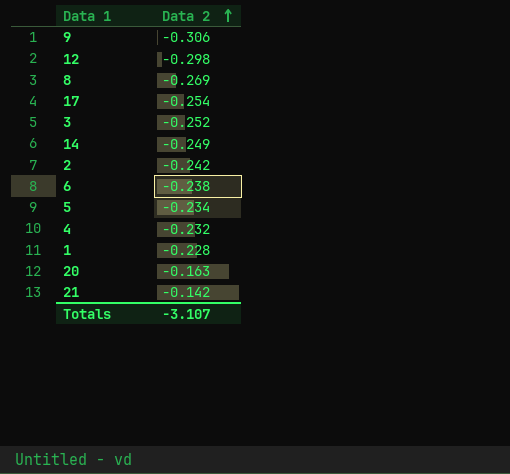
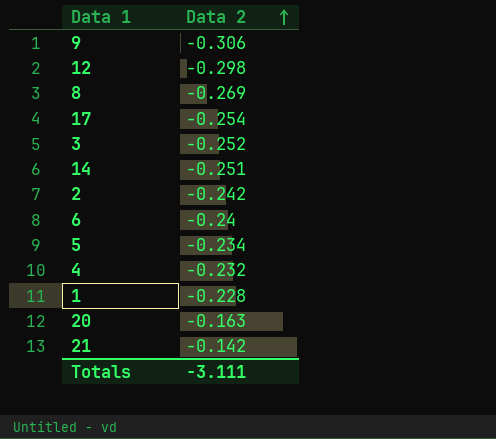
14 | Data 2: -0.249 -> -0.251
6 | Data 2: -0.238 -> -0.24
Totals | Data 2: -3.107 -> -3.111

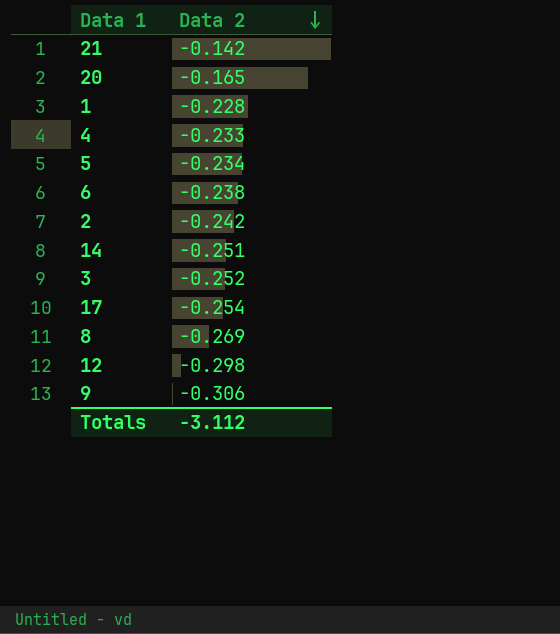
row order: Data 2 ascending -> Data 2 descending
20 | Data 2: -0.163 -> -0.165
4 | Data 2: -0.232 -> -0.233
6 | Data 2: -0.24 -> -0.238
Totals | Data 2: -3.111 -> -3.112

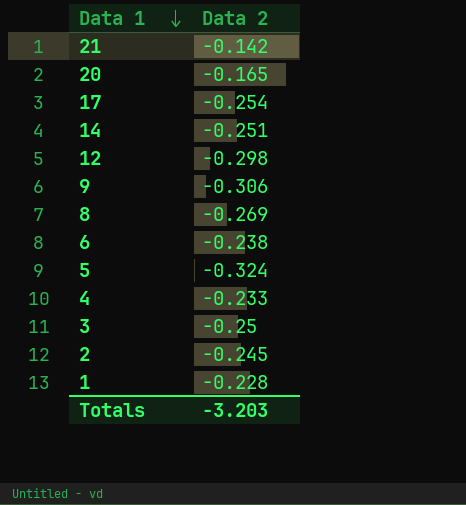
row order: Data 2 descending -> Data 1 descending
5 | Data 2: -0.234 -> -0.324
3 | Data 2: -0.252 -> -0.25
2 | Data 2: -0.242 -> -0.245
Totals | Data 2: -3.112 -> -3.203

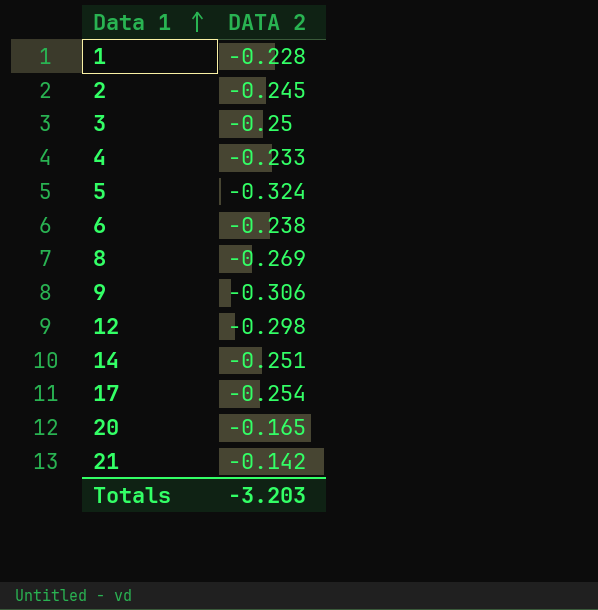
row order: Data 1 descending -> Data 1 ascending
column name: Data 2 -> DATA 2

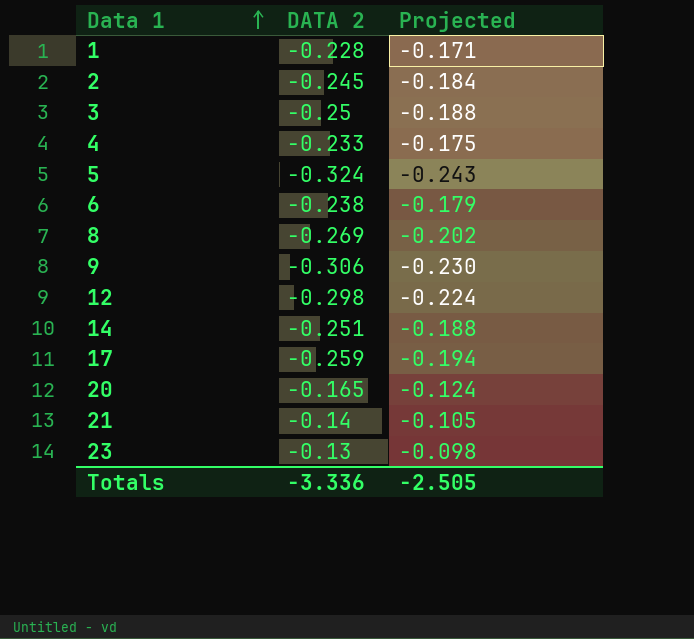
column Projected | formula: none -> [DATA 2] * 0.75
17 | DATA 2: -0.254 -> -0.259
21 | DATA 2: -0.142 -> -0.14
row 23: none -> -0.13 | -0.098
Totals | DATA 2: -3.203 -> -3.336

